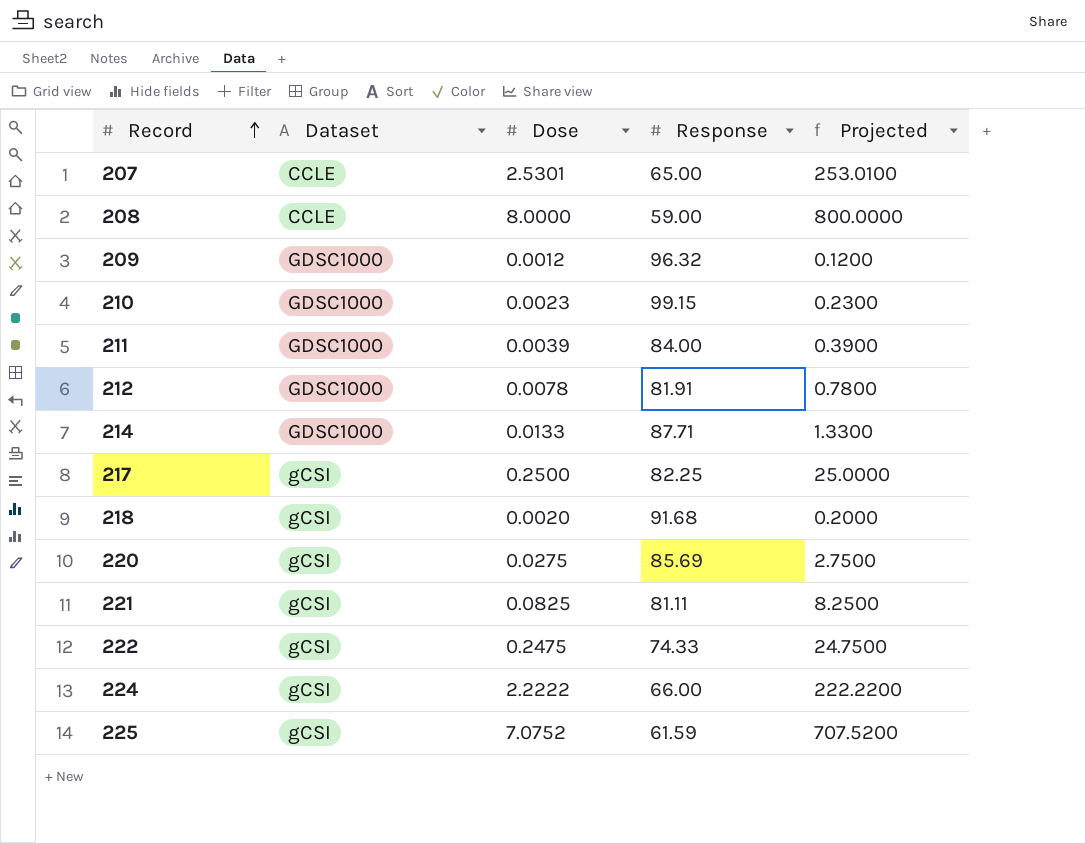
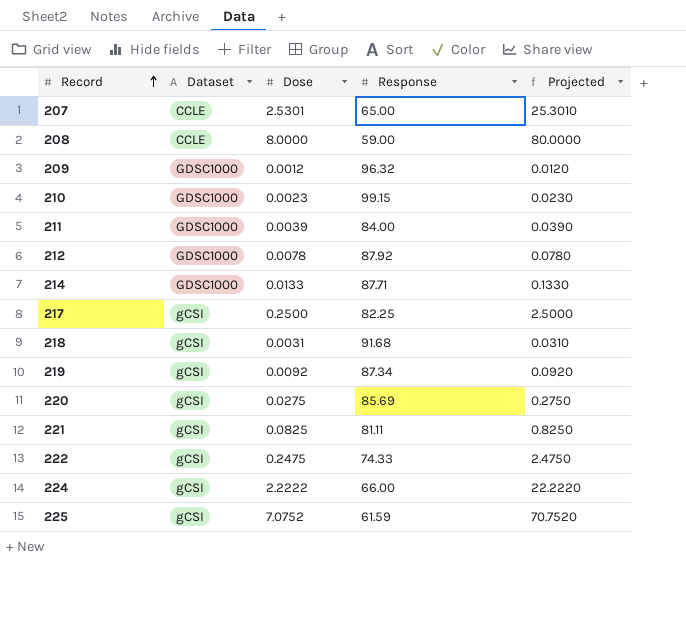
column Projected | formula: [Dose] * 100 -> [Dose] * 10
212 | Response: 81.91 -> 87.92
218 | Dose: 0.0020 -> 0.0031
row 219: none -> gCSI | 0.0092 | 87.34 | 0.0920

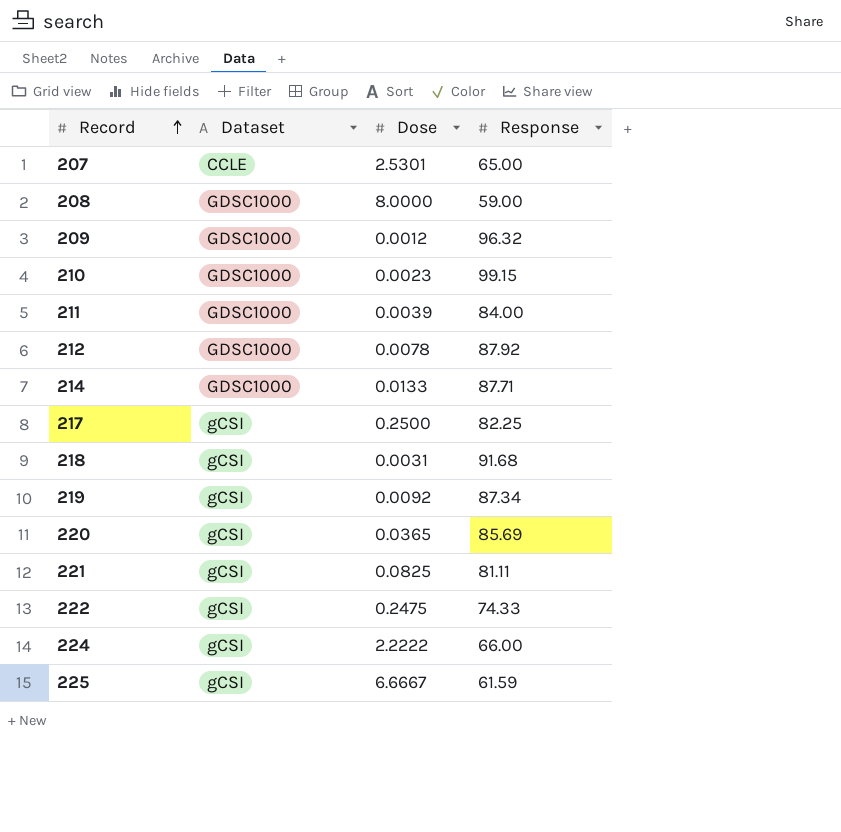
column Projected | formula: [Dose] * 10 -> none
208 | Dataset: CCLE -> GDSC1000
220 | Dose: 0.0275 -> 0.0365
225 | Dose: 7.0752 -> 6.6667

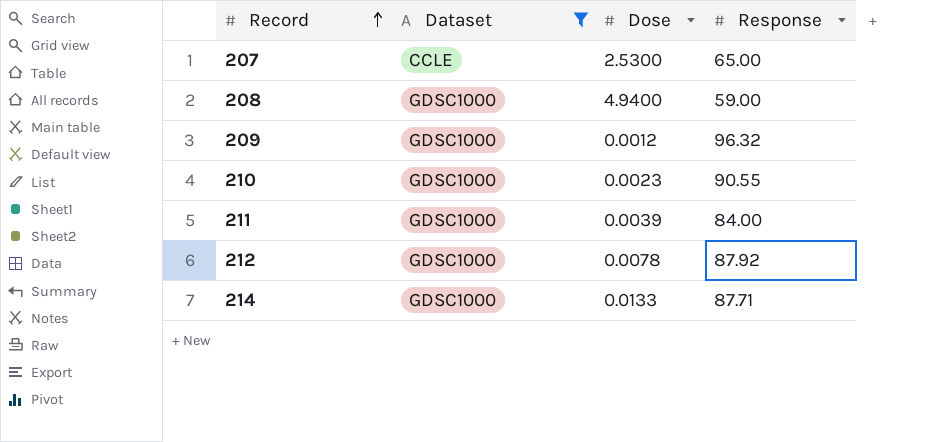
filter: none -> Dataset != gCSI
207 | Dose: 2.5301 -> 2.5300
208 | Dose: 8.0000 -> 4.9400
210 | Response: 99.15 -> 90.55

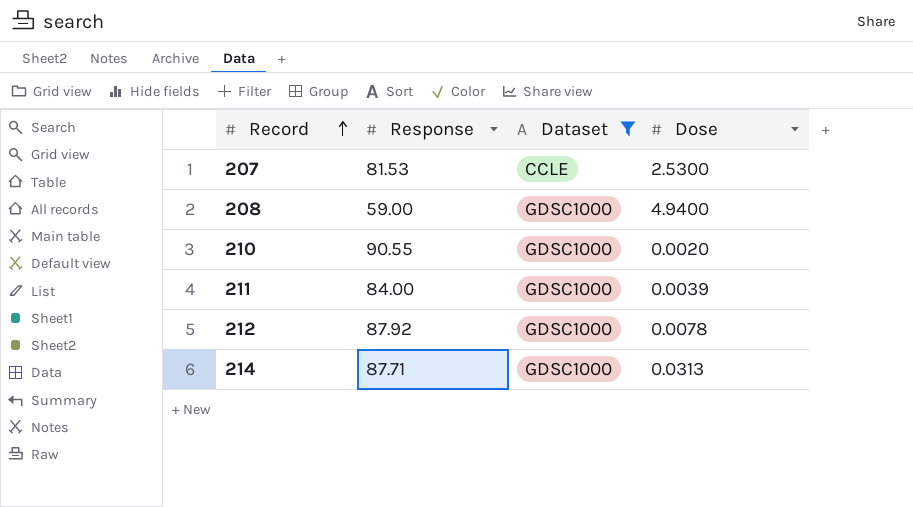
column Response | position: 4 -> 2
row 209: GDSC1000 | 0.0012 | 96.32 -> none
207 | Response: 65.00 -> 81.53
210 | Dose: 0.0023 -> 0.0020
214 | Dose: 0.0133 -> 0.0313

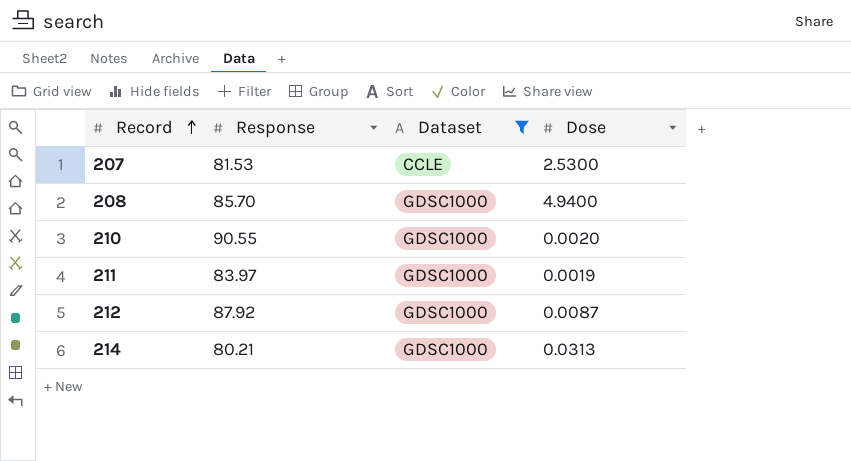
208 | Response: 59.00 -> 85.70
211 | Response: 84.00 -> 83.97
211 | Dose: 0.0039 -> 0.0019
212 | Dose: 0.0078 -> 0.0087
214 | Response: 87.71 -> 80.21

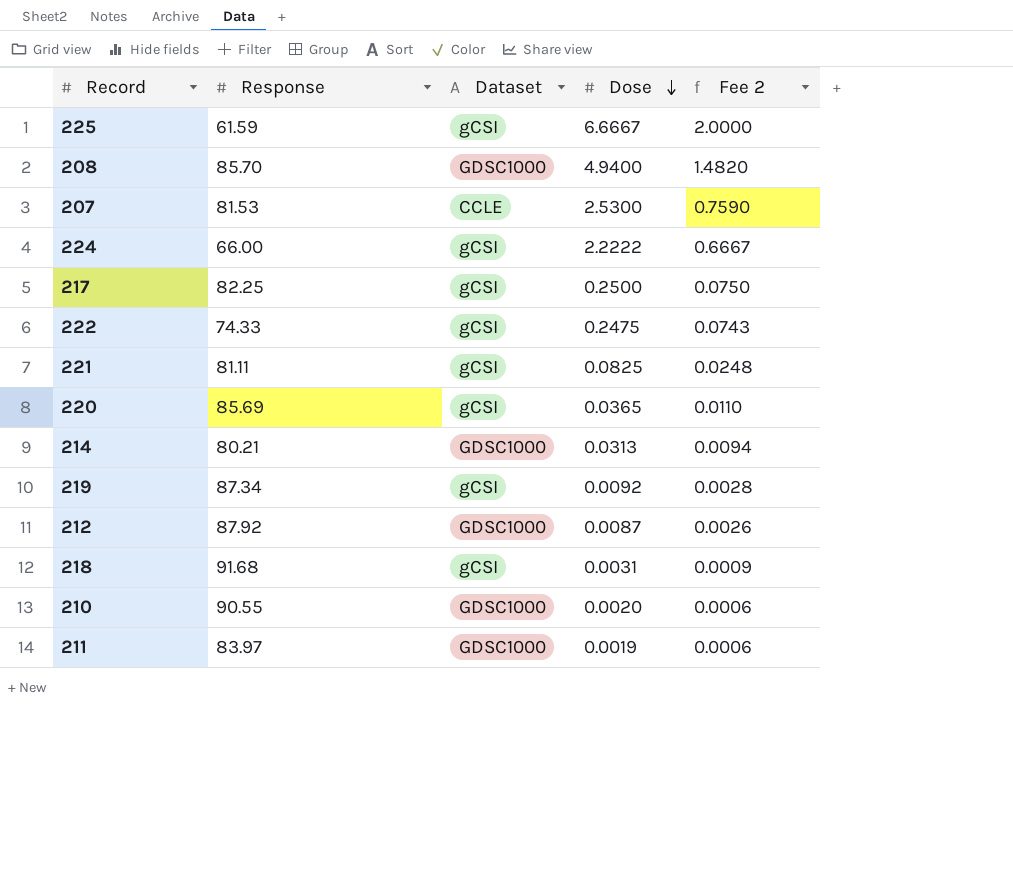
filter: Dataset != gCSI -> none
row order: Record ascending -> Dose descending
column Fee 2 | formula: none -> [Dose] * 0.3

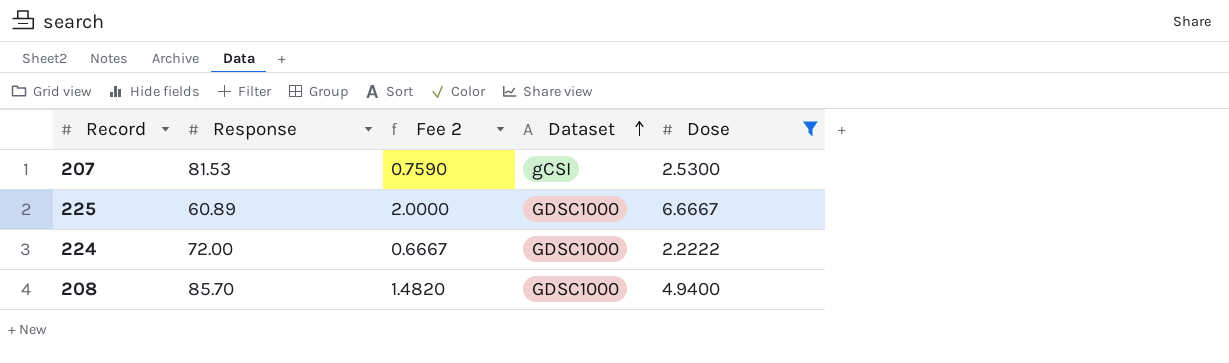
filter: none -> Dose >= 2.2222
row order: Dose descending -> Dataset ascending
column Fee 2 | position: 5 -> 3
207 | Dataset: CCLE -> gCSI
225 | Response: 61.59 -> 60.89
225 | Dataset: gCSI -> GDSC1000
224 | Response: 66.00 -> 72.00
224 | Dataset: gCSI -> GDSC1000

